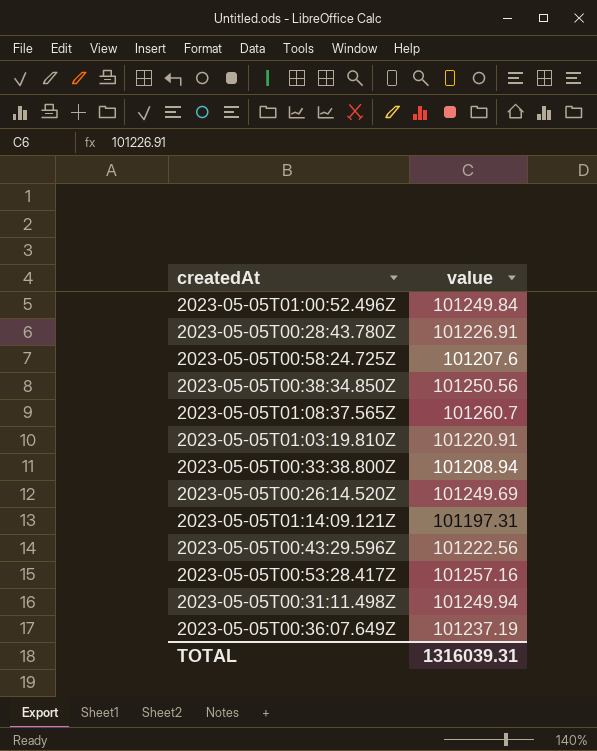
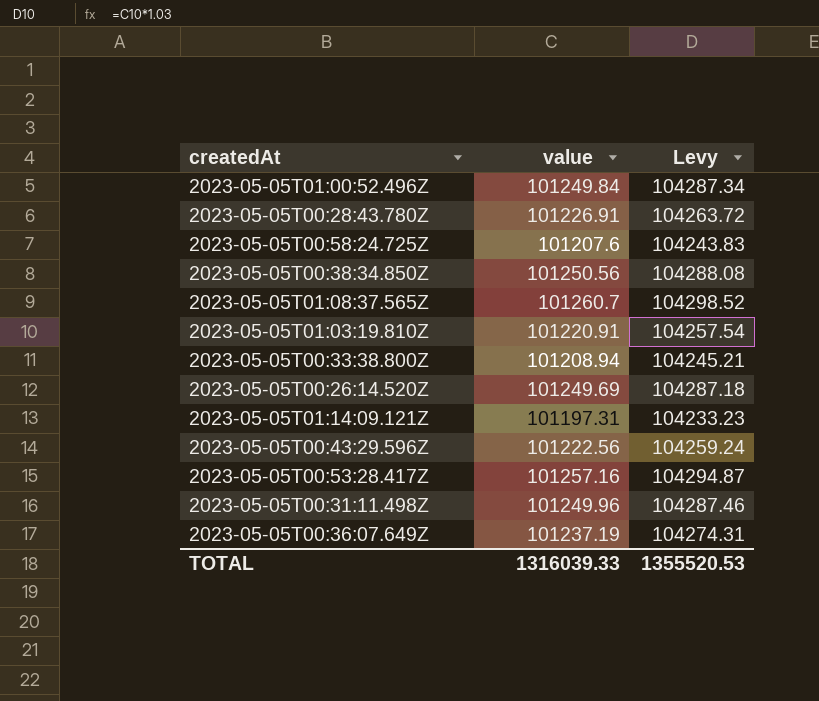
column Levy | formula: none -> [value] * 1.03
2023-05-05T00:31:11.498Z | value: 101249.94 -> 101249.96
TOTAL | value: 1316039.31 -> 1316039.33

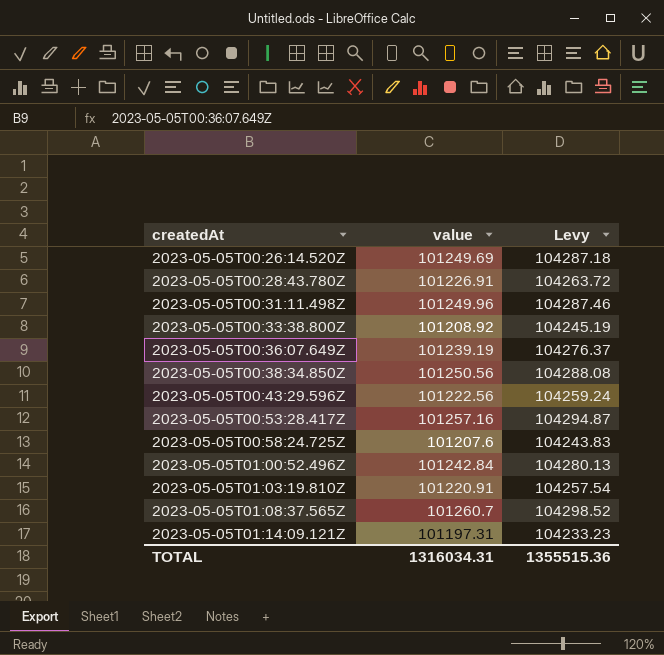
row order: none -> createdAt ascending
2023-05-05T00:33:38.800Z | value: 101208.94 -> 101208.92
2023-05-05T00:33:38.800Z | Levy: 104245.21 -> 104245.19
2023-05-05T00:36:07.649Z | value: 101237.19 -> 101239.19
2023-05-05T00:36:07.649Z | Levy: 104274.31 -> 104276.37
2023-05-05T01:00:52.496Z | value: 101249.84 -> 101242.84
2023-05-05T01:00:52.496Z | Levy: 104287.34 -> 104280.13
TOTAL | value: 1316039.33 -> 1316034.31
TOTAL | Levy: 1355520.53 -> 1355515.36

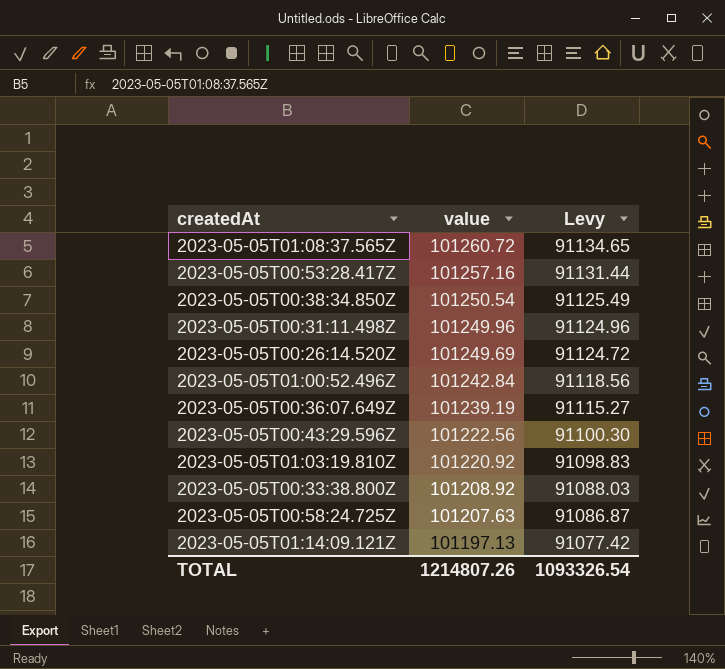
row order: createdAt ascending -> value descending
column Levy | formula: [value] * 1.03 -> [value] * 0.9
row 2023-05-05T00:28:43.780Z: 101226.91 | 104263.72 -> none
2023-05-05T01:08:37.565Z | value: 101260.7 -> 101260.72
2023-05-05T00:38:34.850Z | value: 101250.56 -> 101250.54
2023-05-05T01:03:19.810Z | value: 101220.91 -> 101220.92
2023-05-05T00:58:24.725Z | value: 101207.6 -> 101207.63
2023-05-05T01:14:09.121Z | value: 101197.31 -> 101197.13
TOTAL | value: 1316034.31 -> 1214807.26
TOTAL | Levy: 1355515.36 -> 1093326.54

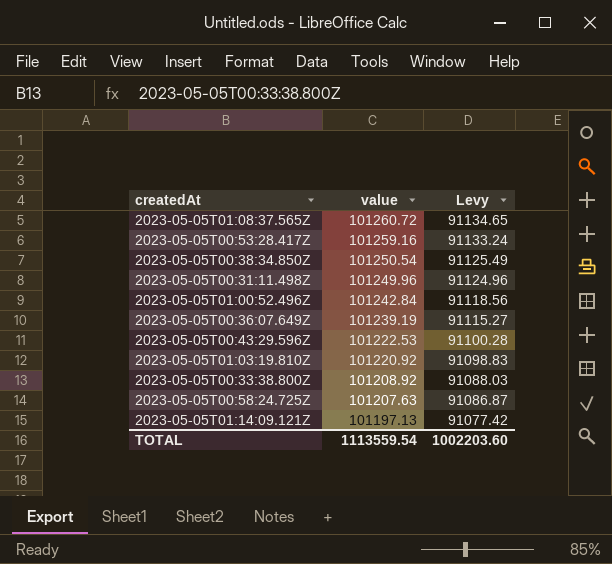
row 2023-05-05T00:26:14.520Z: 101249.69 | 91124.72 -> none
2023-05-05T00:53:28.417Z | value: 101257.16 -> 101259.16
2023-05-05T00:53:28.417Z | Levy: 91131.44 -> 91133.24
2023-05-05T00:43:29.596Z | value: 101222.56 -> 101222.53
2023-05-05T00:43:29.596Z | Levy: 91100.30 -> 91100.28
TOTAL | value: 1214807.26 -> 1113559.54
TOTAL | Levy: 1093326.54 -> 1002203.60

